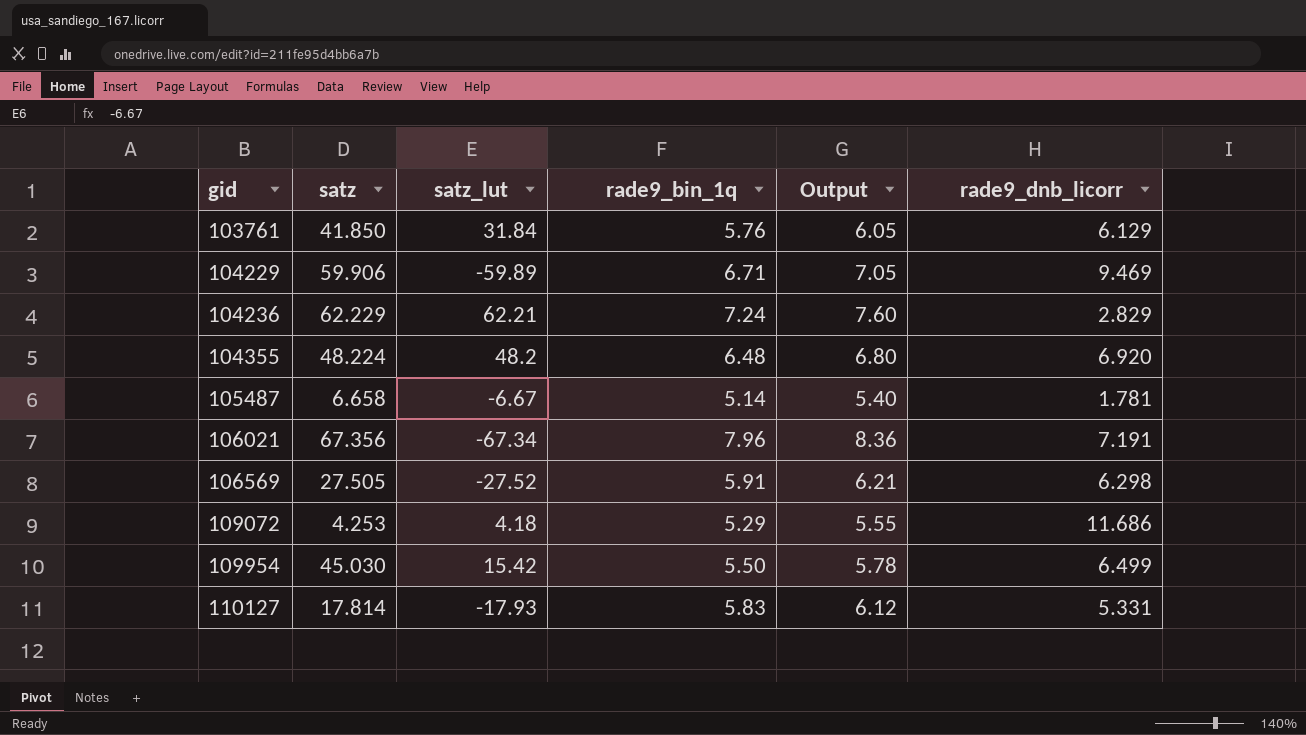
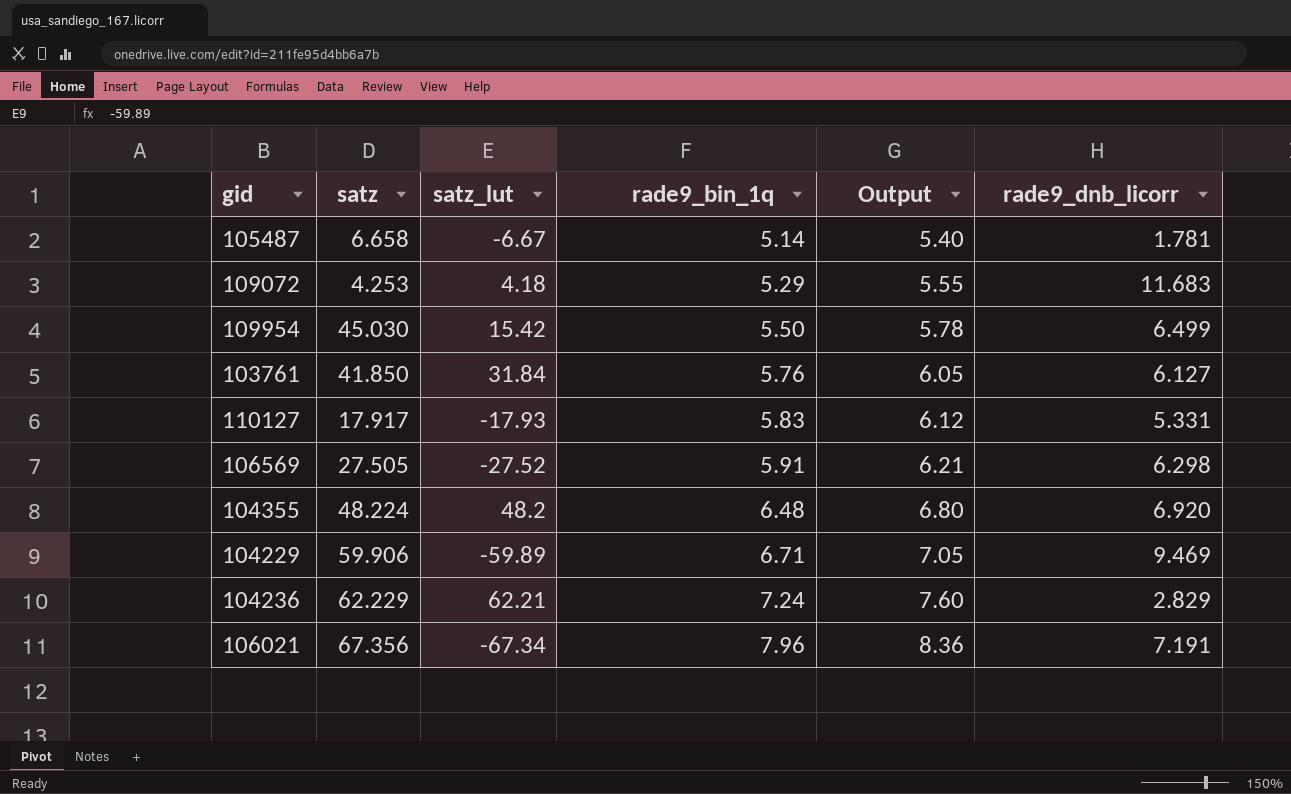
row order: gid ascending -> rade9_bin_1q ascending
109072 | rade9_dnb_licorr: 11.686 -> 11.683
103761 | rade9_dnb_licorr: 6.129 -> 6.127
110127 | satz: 17.814 -> 17.917

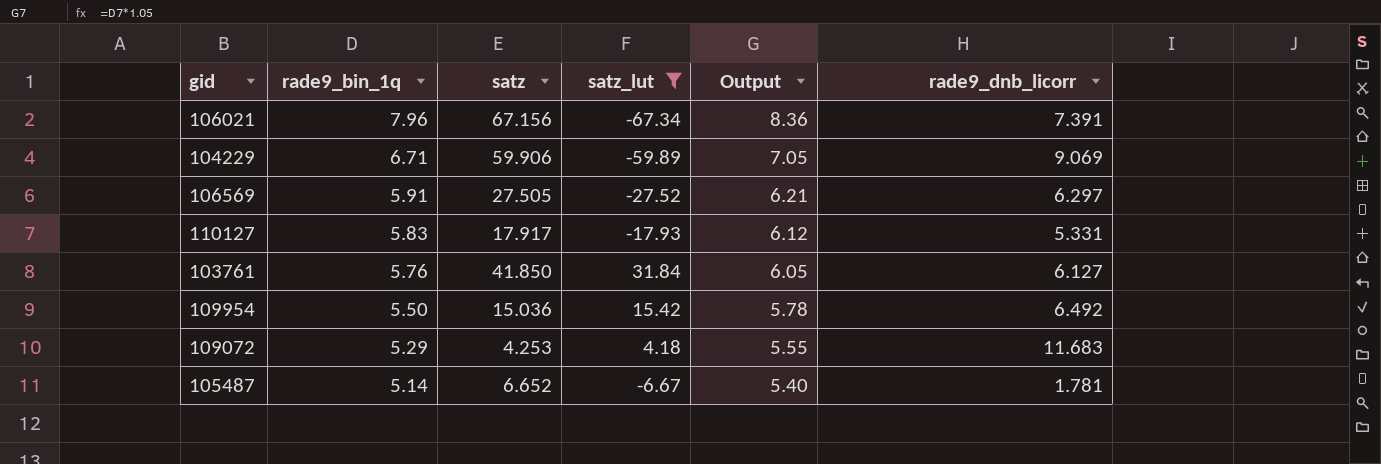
filter: none -> satz_lut <= 31.84
row order: rade9_bin_1q ascending -> rade9_bin_1q descending
column rade9_bin_1q | position: 4 -> 2
106021 | satz: 67.356 -> 67.156
106021 | rade9_dnb_licorr: 7.191 -> 7.391
104229 | rade9_dnb_licorr: 9.469 -> 9.069
106569 | rade9_dnb_licorr: 6.298 -> 6.297
109954 | satz: 45.030 -> 15.036
109954 | rade9_dnb_licorr: 6.499 -> 6.492
105487 | satz: 6.658 -> 6.652

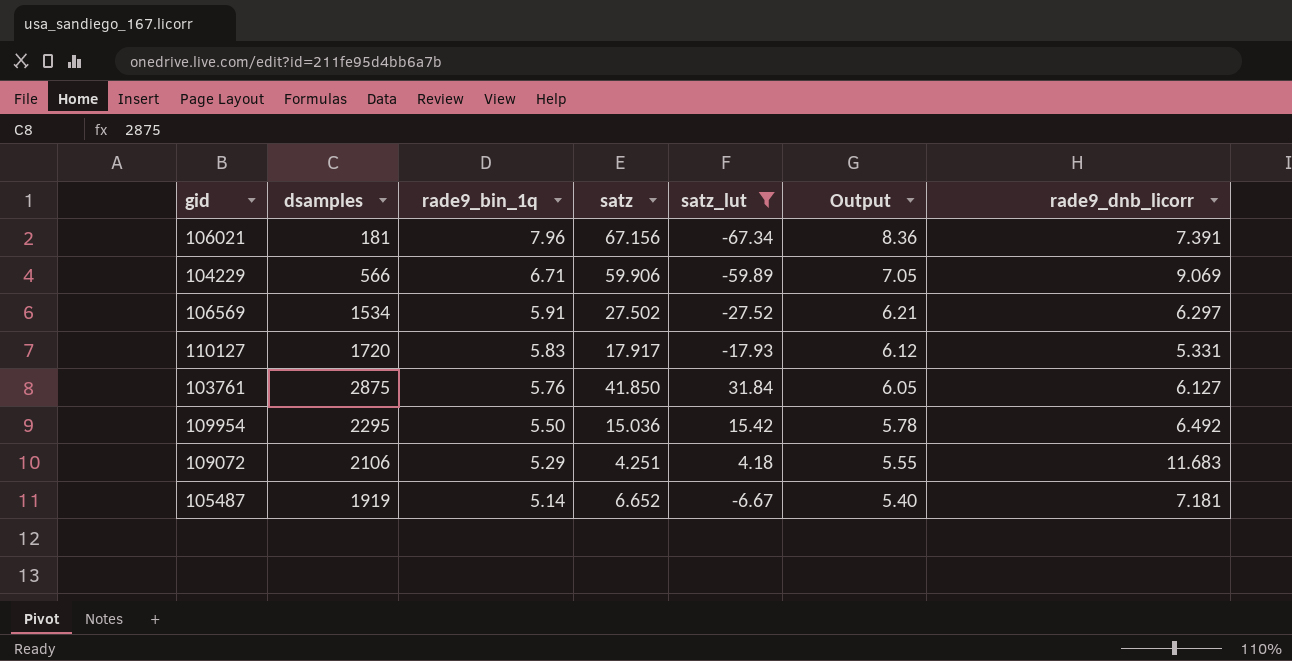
column dsamples | position: none -> 2
106569 | satz: 27.505 -> 27.502
109072 | satz: 4.253 -> 4.251
105487 | rade9_dnb_licorr: 1.781 -> 7.181

